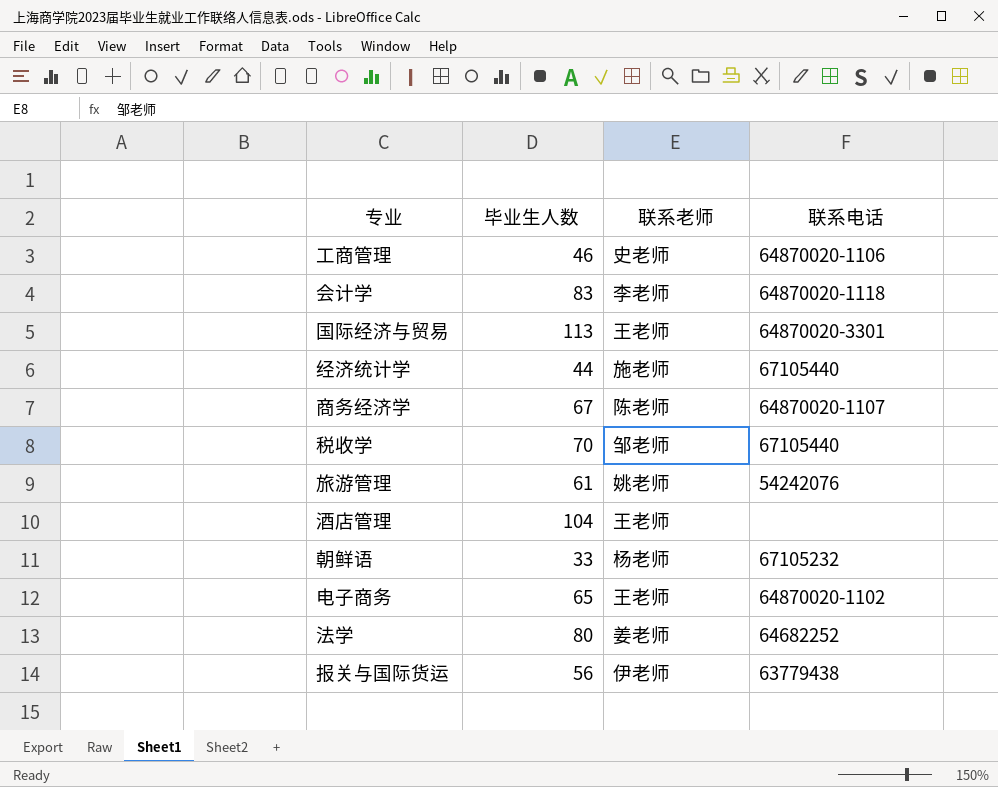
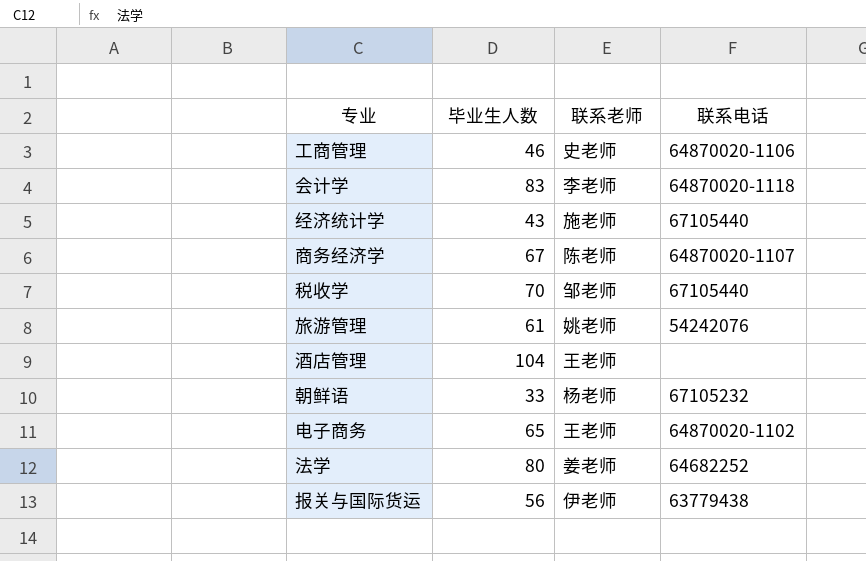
row 国际经济与贸易: 113 | 王老师 | 64870020-3301 -> none
经济统计学 | 毕业生人数: 44 -> 43

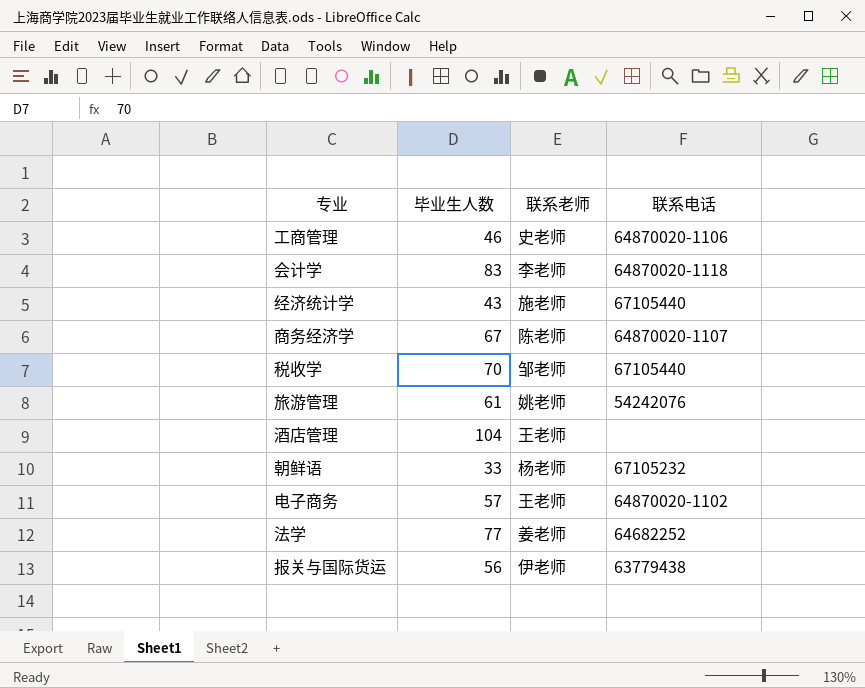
电子商务 | 毕业生人数: 65 -> 57
法学 | 毕业生人数: 80 -> 77

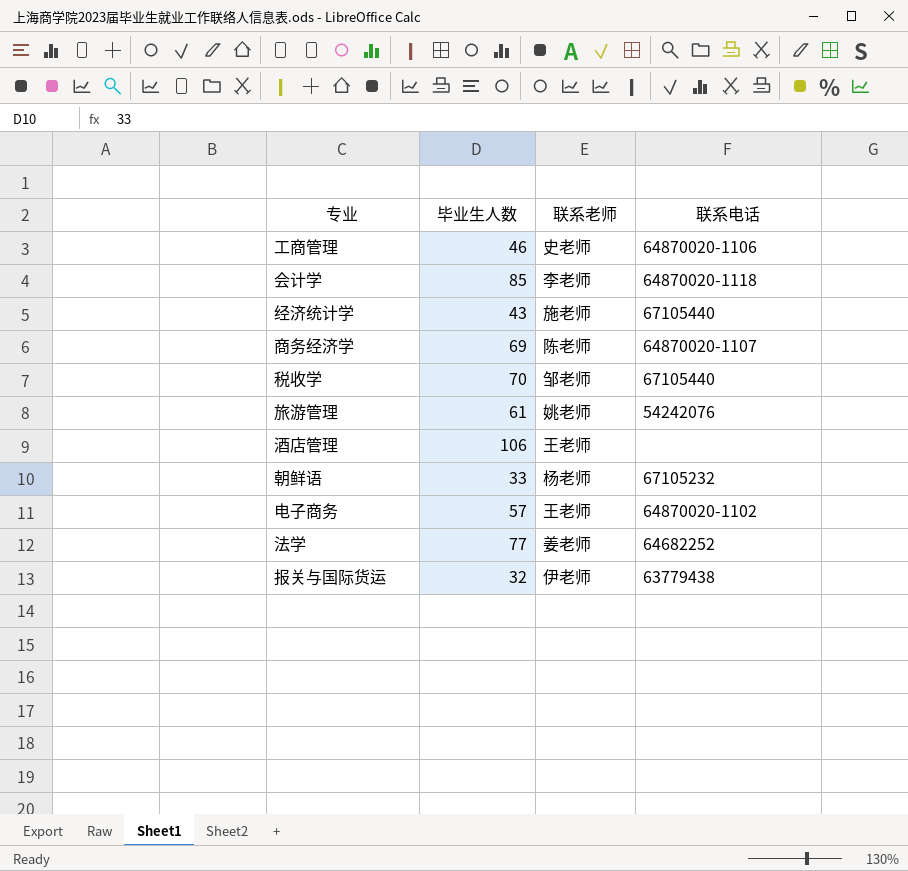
会计学 | 毕业生人数: 83 -> 85
商务经济学 | 毕业生人数: 67 -> 69
酒店管理 | 毕业生人数: 104 -> 106
报关与国际货运 | 毕业生人数: 56 -> 32

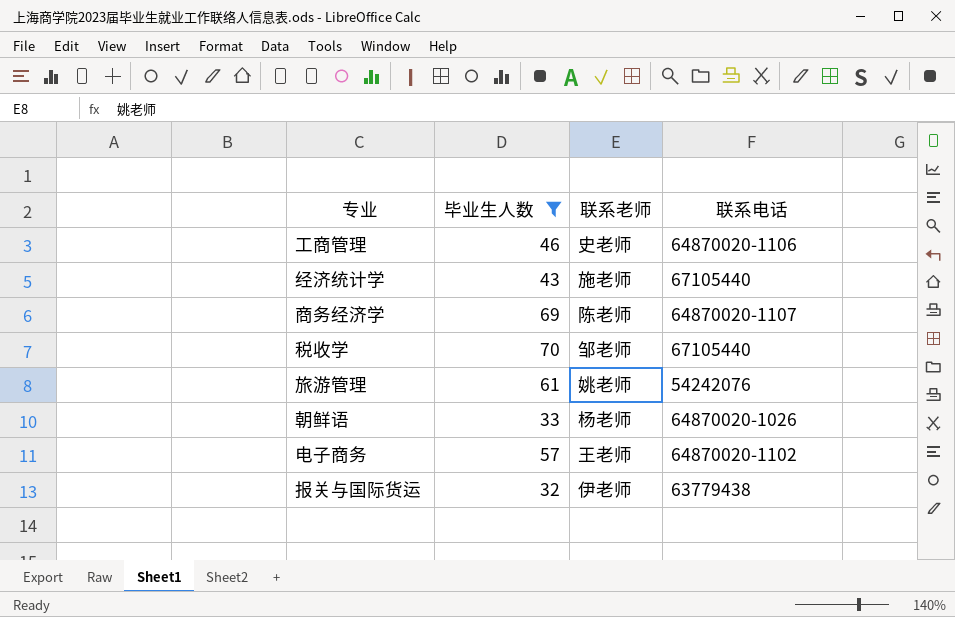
filter: none -> 毕业生人数 <= 70
朝鲜语 | 联系电话: 67105232 -> 64870020-1026

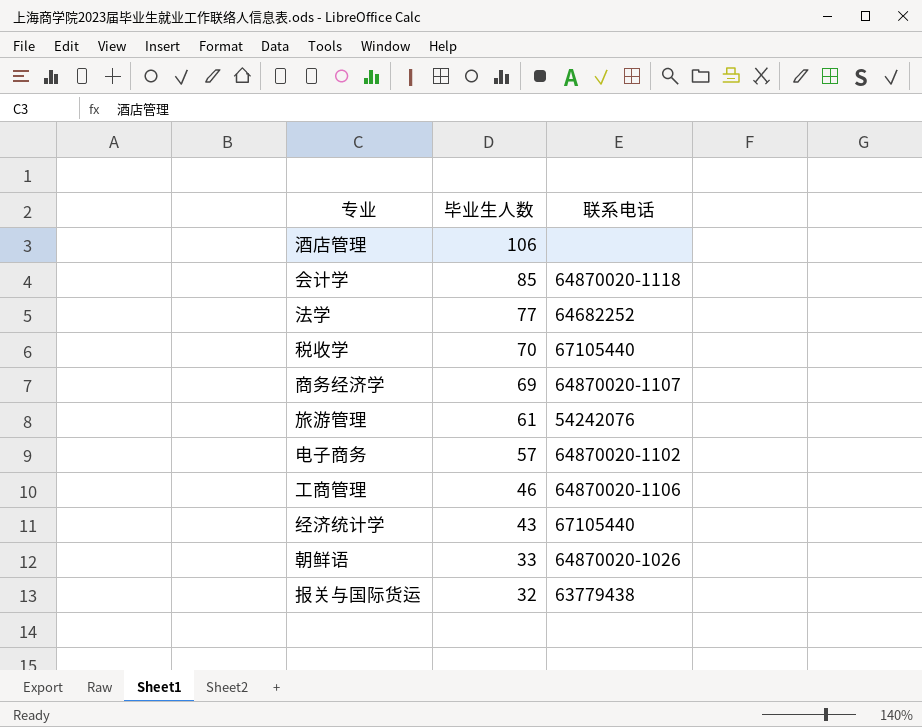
filter: 毕业生人数 <= 70 -> none
row order: none -> 毕业生人数 descending
column 联系老师 | position: 3 -> none

